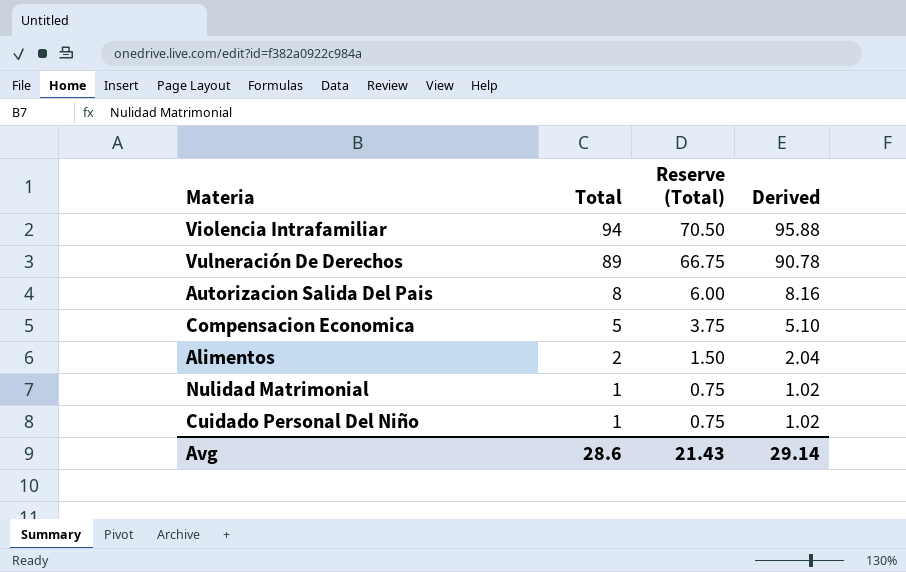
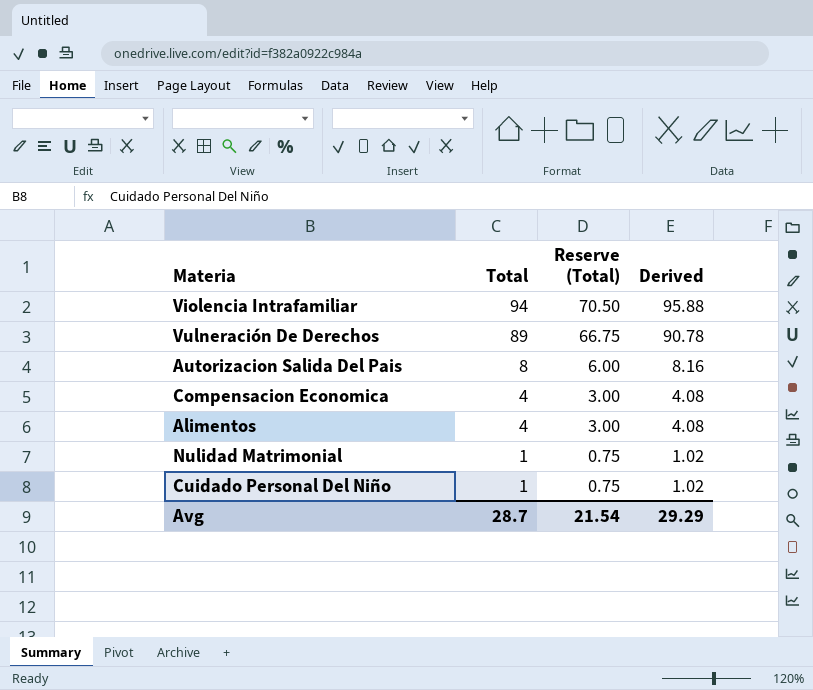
Compensacion Economica | Total: 5 -> 4
Compensacion Economica | Reserve (Total): 3.75 -> 3.00
Compensacion Economica | Derived: 5.10 -> 4.08
Alimentos | Total: 2 -> 4
Alimentos | Reserve (Total): 1.50 -> 3.00
Alimentos | Derived: 2.04 -> 4.08
Avg | Total: 28.6 -> 28.7
Avg | Reserve (Total): 21.43 -> 21.54
Avg | Derived: 29.14 -> 29.29

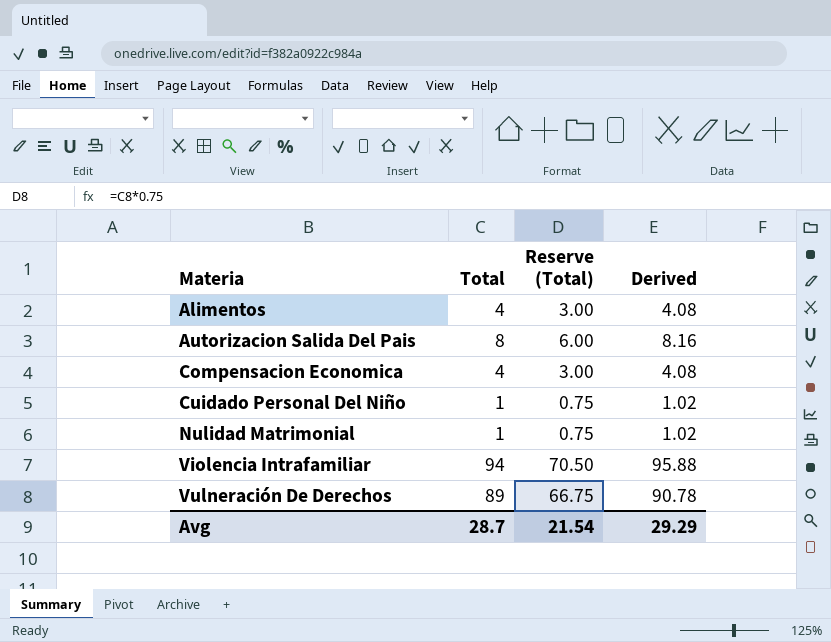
row order: Total descending -> Materia ascending

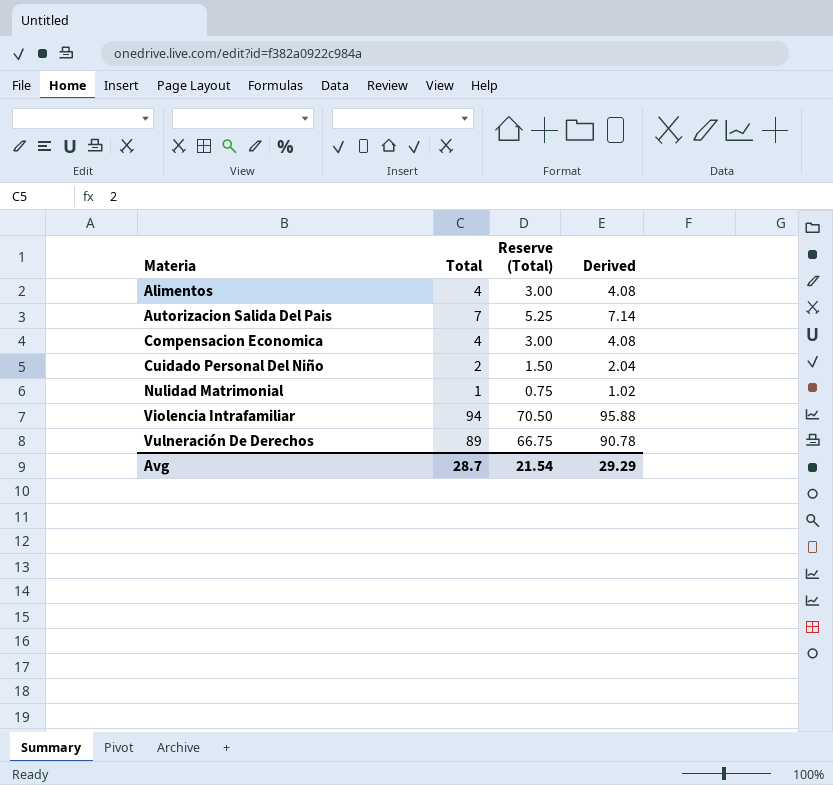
Autorizacion Salida Del Pais | Total: 8 -> 7
Autorizacion Salida Del Pais | Reserve (Total): 6.00 -> 5.25
Autorizacion Salida Del Pais | Derived: 8.16 -> 7.14
Cuidado Personal Del Niño | Total: 1 -> 2
Cuidado Personal Del Niño | Reserve (Total): 0.75 -> 1.50
Cuidado Personal Del Niño | Derived: 1.02 -> 2.04

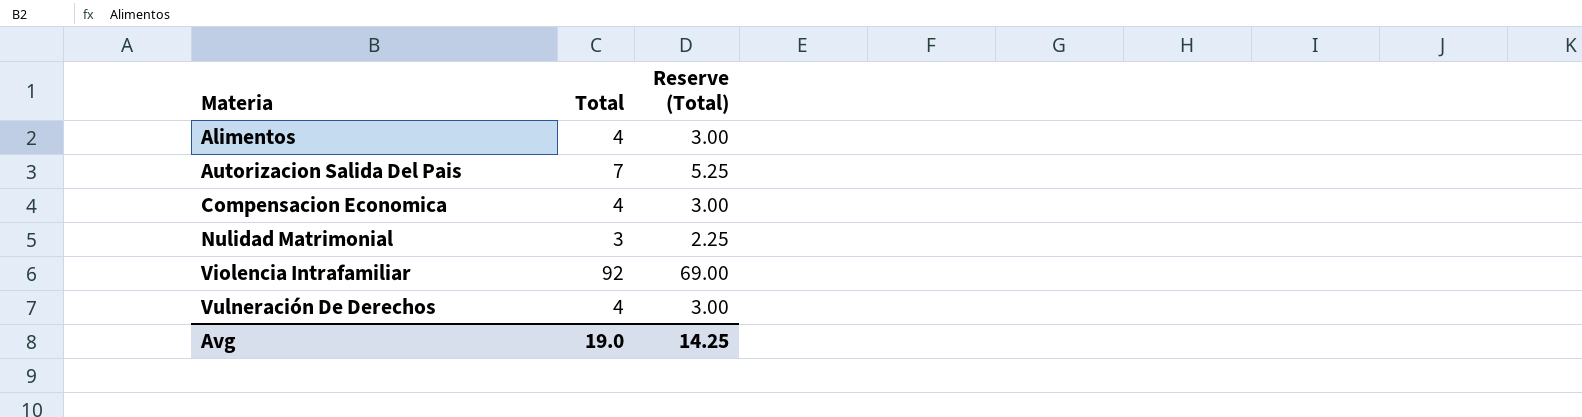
column Derived | formula: [Total] * 1.02 -> none
row Cuidado Personal Del Niño: 2 | 1.50 | 2.04 -> none
Nulidad Matrimonial | Total: 1 -> 3
Nulidad Matrimonial | Reserve (Total): 0.75 -> 2.25
Violencia Intrafamiliar | Total: 94 -> 92
Violencia Intrafamiliar | Reserve (Total): 70.50 -> 69.00
Vulneración De Derechos | Total: 89 -> 4
Vulneración De Derechos | Reserve (Total): 66.75 -> 3.00
Avg | Total: 28.7 -> 19.0
Avg | Reserve (Total): 21.54 -> 14.25

